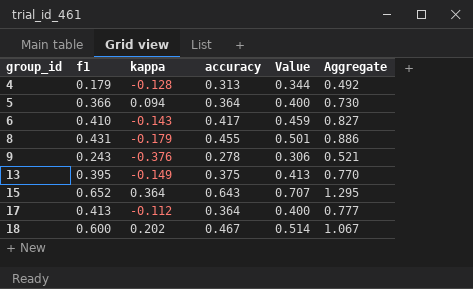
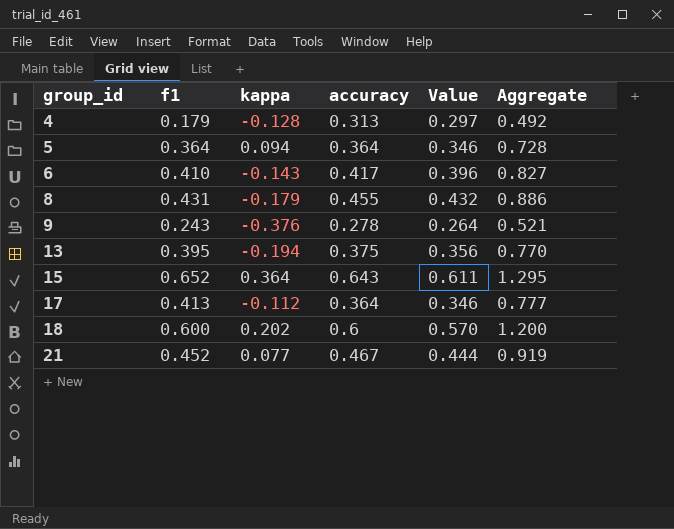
column Value | formula: [accuracy] * 1.1 -> [accuracy] * 0.95
5 | f1: 0.366 -> 0.364
5 | Aggregate: 0.730 -> 0.728
13 | kappa: -0.149 -> -0.194
18 | accuracy: 0.467 -> 0.6
18 | Aggregate: 1.067 -> 1.200
row 21: none -> 0.452 | 0.077 | 0.467 | 0.444 | 0.919

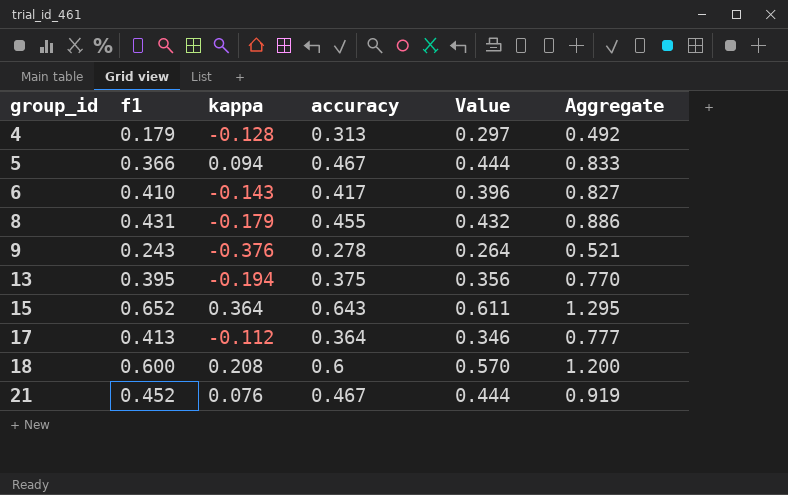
5 | f1: 0.364 -> 0.366
5 | accuracy: 0.364 -> 0.467
5 | Value: 0.346 -> 0.444
5 | Aggregate: 0.728 -> 0.833
18 | kappa: 0.202 -> 0.208
21 | kappa: 0.077 -> 0.076

